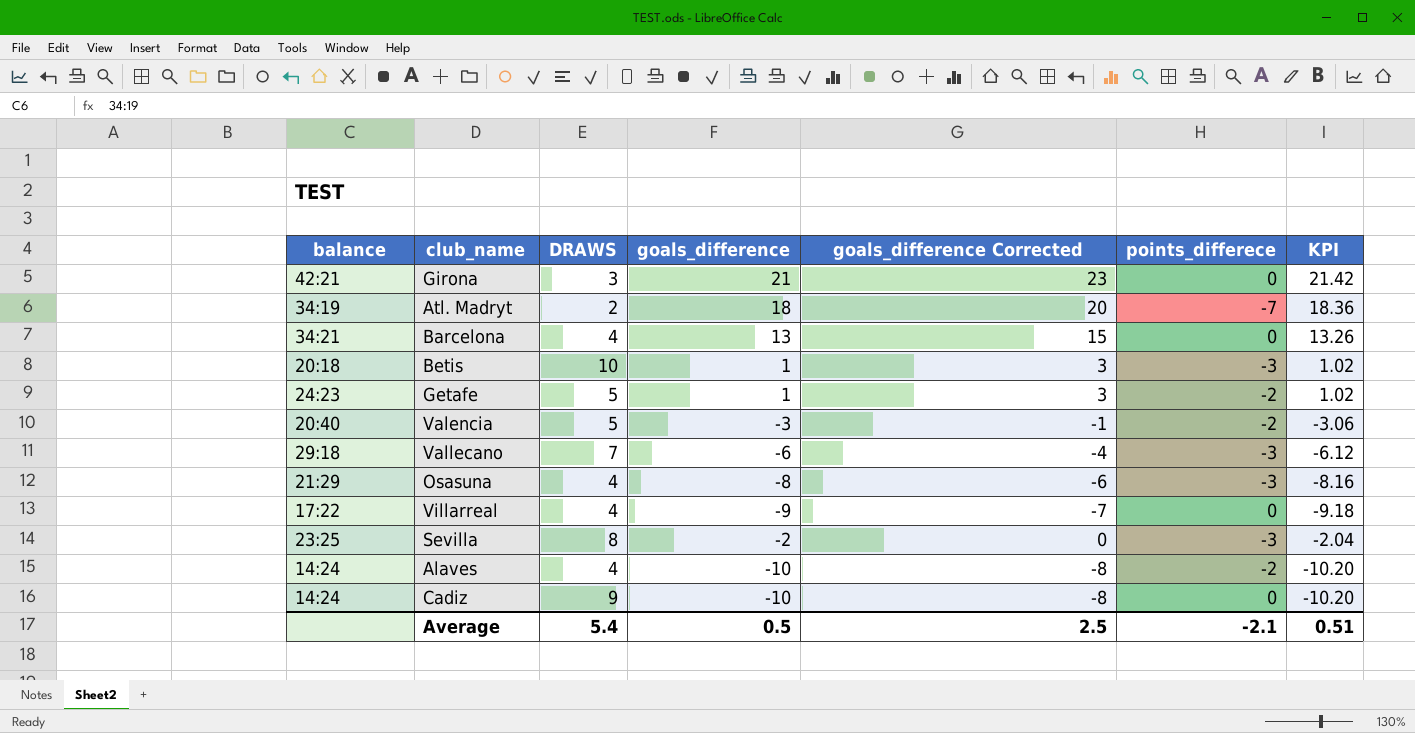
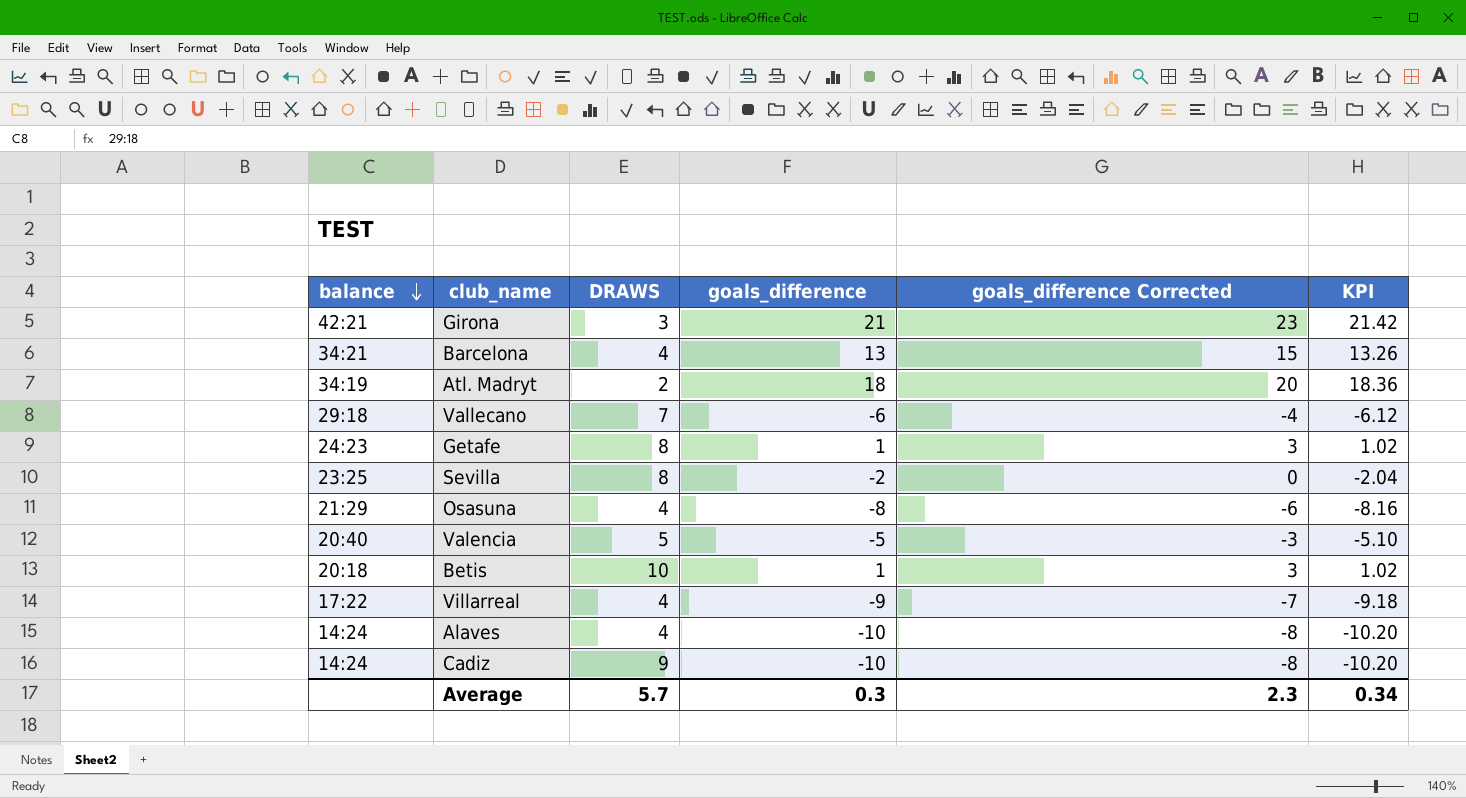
row order: none -> balance descending
column points_differece | position: 6 -> none
Getafe | DRAWS: 5 -> 8
Valencia | goals_difference: -3 -> -5
Valencia | goals_difference Corrected: -1 -> -3
Valencia | KPI: -3.06 -> -5.10
Average | DRAWS: 5.4 -> 5.7
Average | goals_difference: 0.5 -> 0.3
Average | goals_difference Corrected: 2.5 -> 2.3
Average | KPI: 0.51 -> 0.34

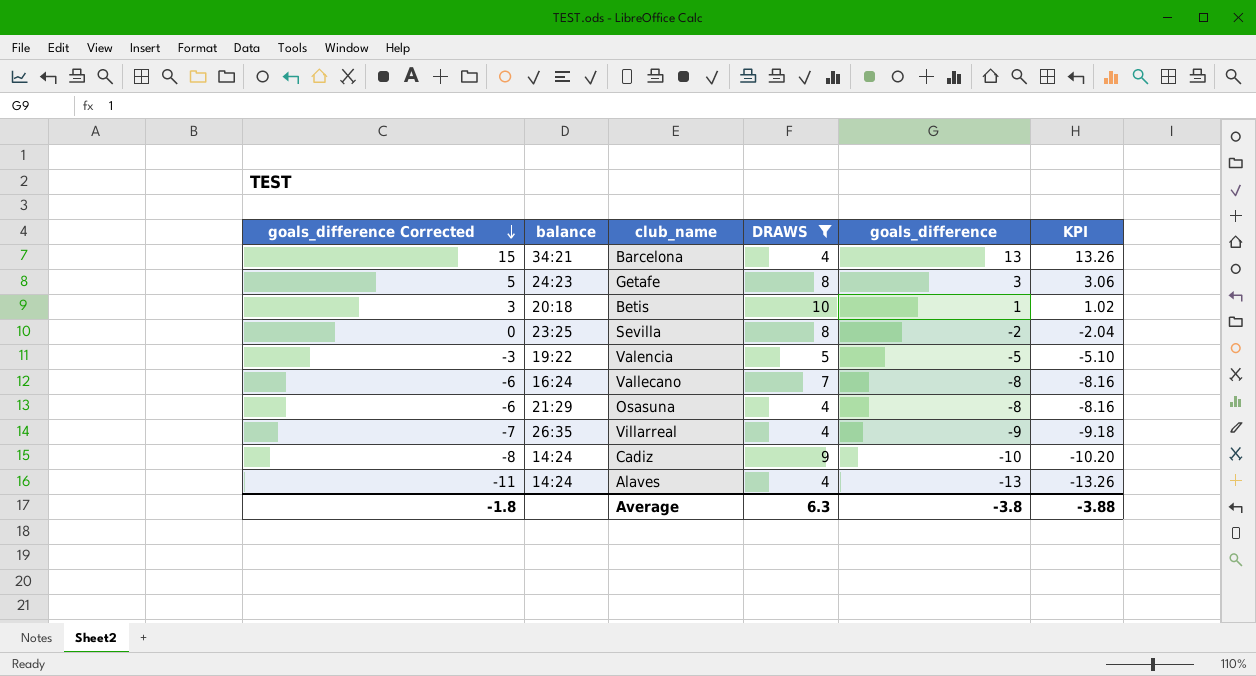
filter: none -> DRAWS >= 4
row order: balance descending -> goals_difference Corrected descending
column goals_difference Corrected | position: 5 -> 1
Getafe | goals_difference Corrected: 3 -> 5
Getafe | goals_difference: 1 -> 3
Getafe | KPI: 1.02 -> 3.06
Valencia | balance: 20:40 -> 19:22
Vallecano | goals_difference Corrected: -4 -> -6
Vallecano | balance: 29:18 -> 16:24
Vallecano | goals_difference: -6 -> -8
Vallecano | KPI: -6.12 -> -8.16
Villarreal | balance: 17:22 -> 26:35
Alaves | goals_difference Corrected: -8 -> -11
Alaves | goals_difference: -10 -> -13
Alaves | KPI: -10.20 -> -13.26
Average | goals_difference Corrected: 2.3 -> -1.8
Average | DRAWS: 5.7 -> 6.3
Average | goals_difference: 0.3 -> -3.8
Average | KPI: 0.34 -> -3.88

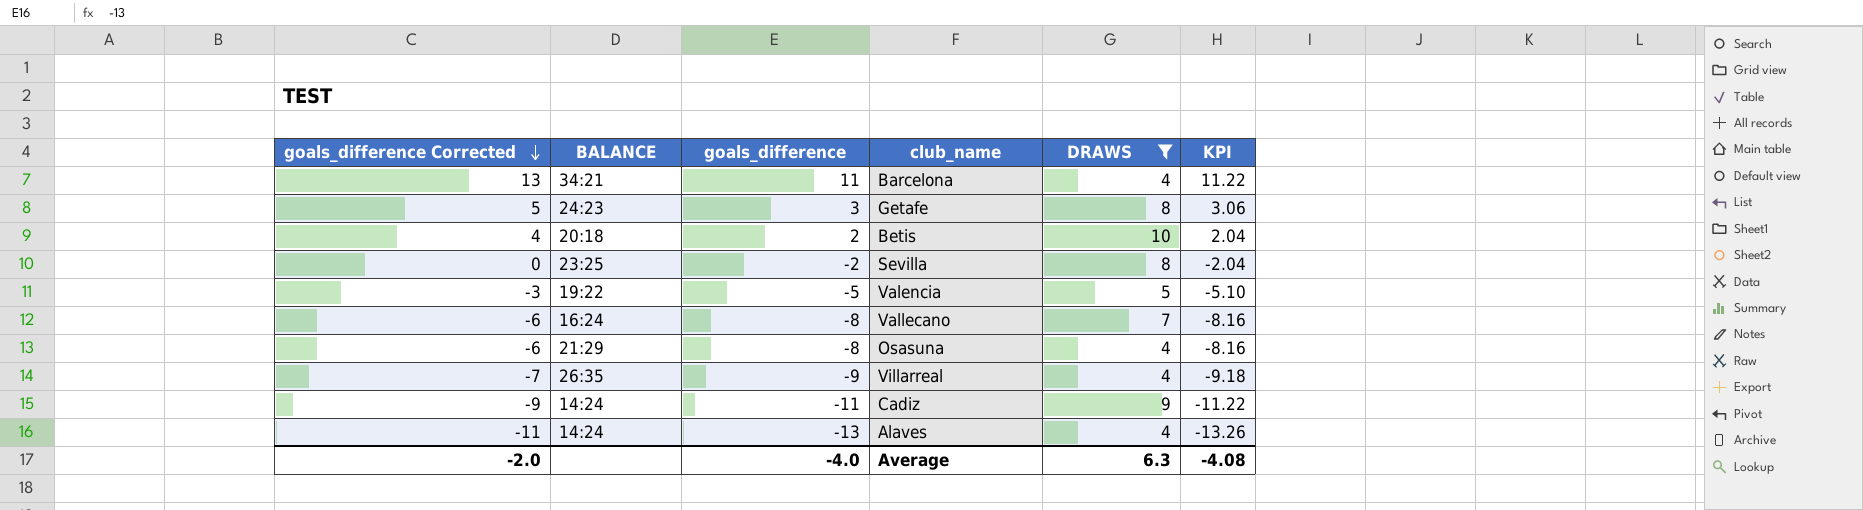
column name: balance -> BALANCE
column goals_difference | position: 5 -> 3
Barcelona | goals_difference Corrected: 15 -> 13
Barcelona | goals_difference: 13 -> 11
Barcelona | KPI: 13.26 -> 11.22
Betis | goals_difference Corrected: 3 -> 4
Betis | goals_difference: 1 -> 2
Betis | KPI: 1.02 -> 2.04
Cadiz | goals_difference Corrected: -8 -> -9
Cadiz | goals_difference: -10 -> -11
Cadiz | KPI: -10.20 -> -11.22
Average | goals_difference Corrected: -1.8 -> -2.0
Average | goals_difference: -3.8 -> -4.0
Average | KPI: -3.88 -> -4.08

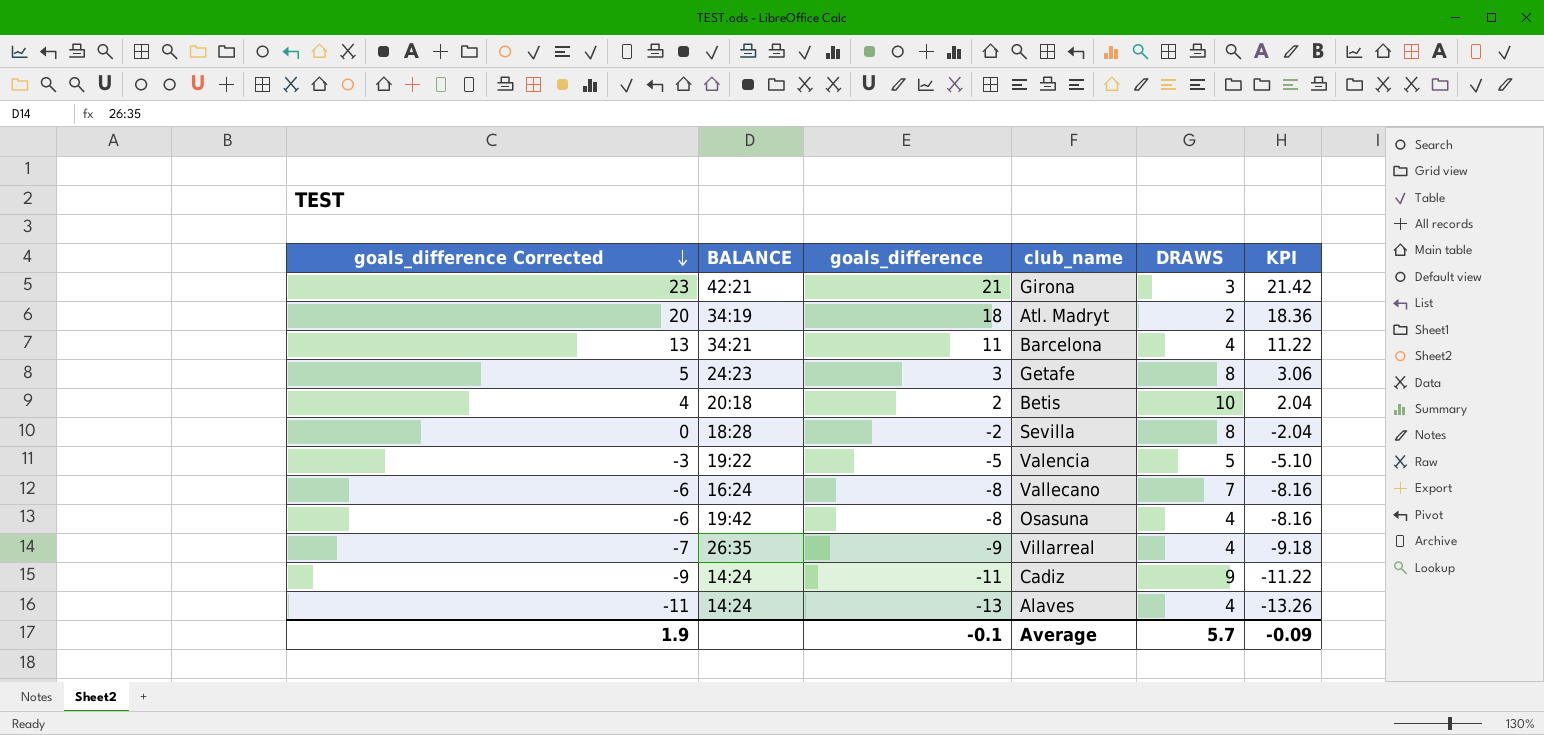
filter: DRAWS >= 4 -> none
Sevilla | BALANCE: 23:25 -> 18:28
Osasuna | BALANCE: 21:29 -> 19:42
Average | goals_difference Corrected: -2.0 -> 1.9
Average | goals_difference: -4.0 -> -0.1
Average | DRAWS: 6.3 -> 5.7
Average | KPI: -4.08 -> -0.09

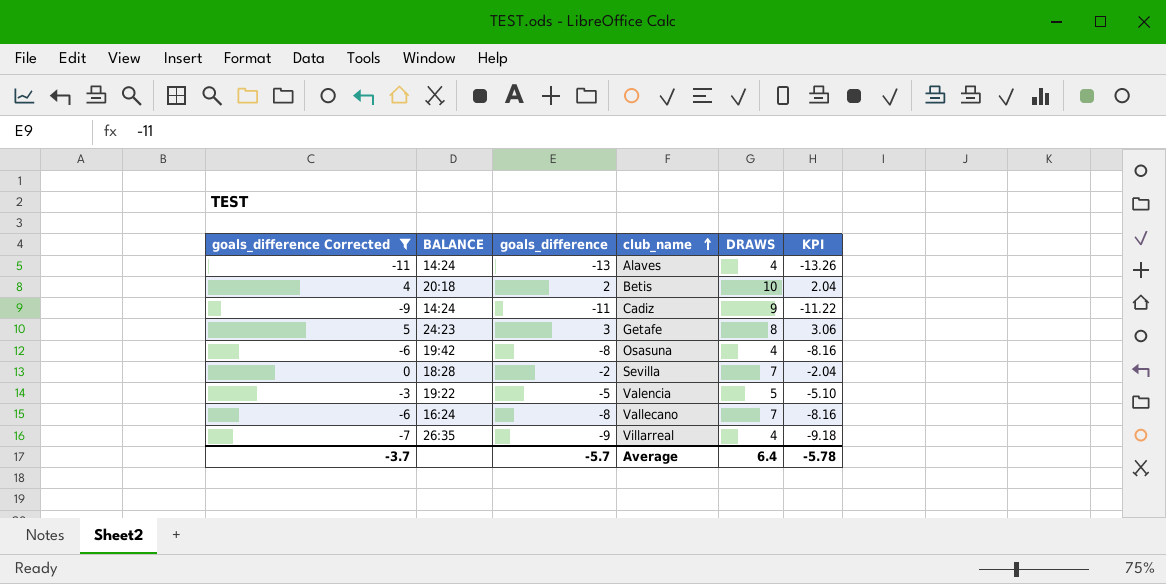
filter: none -> goals_difference Corrected <= 5
row order: goals_difference Corrected descending -> club_name ascending
Sevilla | DRAWS: 8 -> 7
Average | goals_difference Corrected: 1.9 -> -3.7
Average | goals_difference: -0.1 -> -5.7
Average | DRAWS: 5.7 -> 6.4
Average | KPI: -0.09 -> -5.78

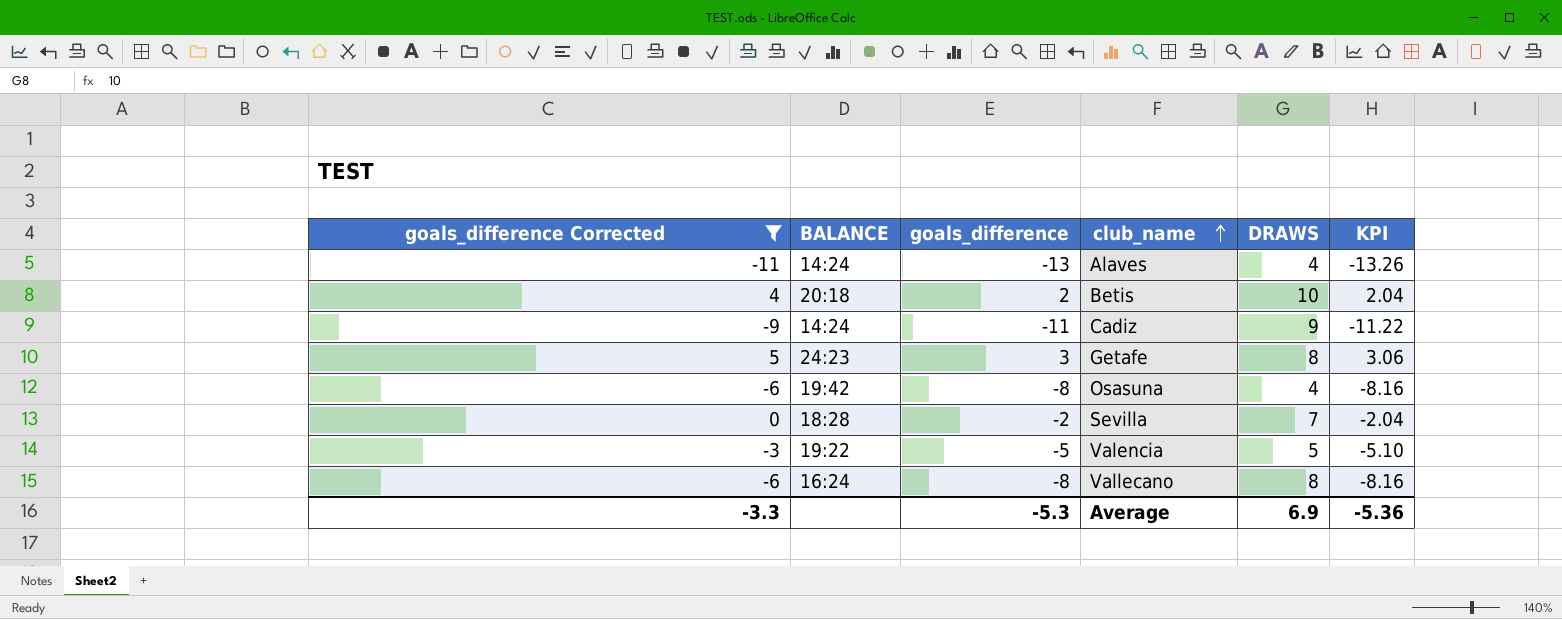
row Villarreal: -7 | 26:35 | -9 | 4 | -9.18 -> none
Vallecano | DRAWS: 7 -> 8
Average | goals_difference Corrected: -3.7 -> -3.3
Average | goals_difference: -5.7 -> -5.3
Average | DRAWS: 6.4 -> 6.9
Average | KPI: -5.78 -> -5.36

